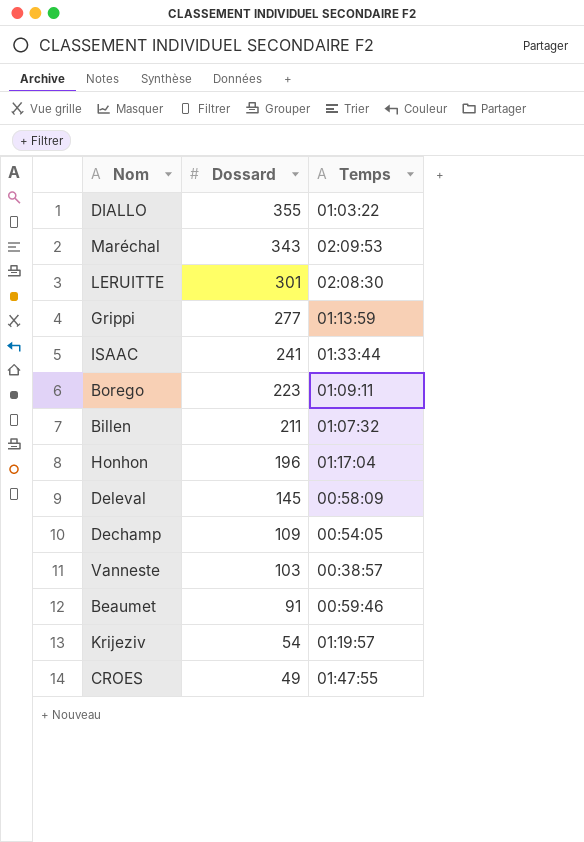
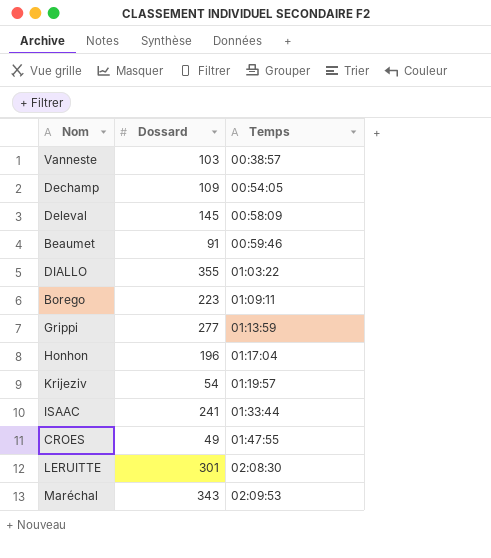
row order: Dossard descending -> Temps ascending
row Billen: 211 | 01:07:32 -> none

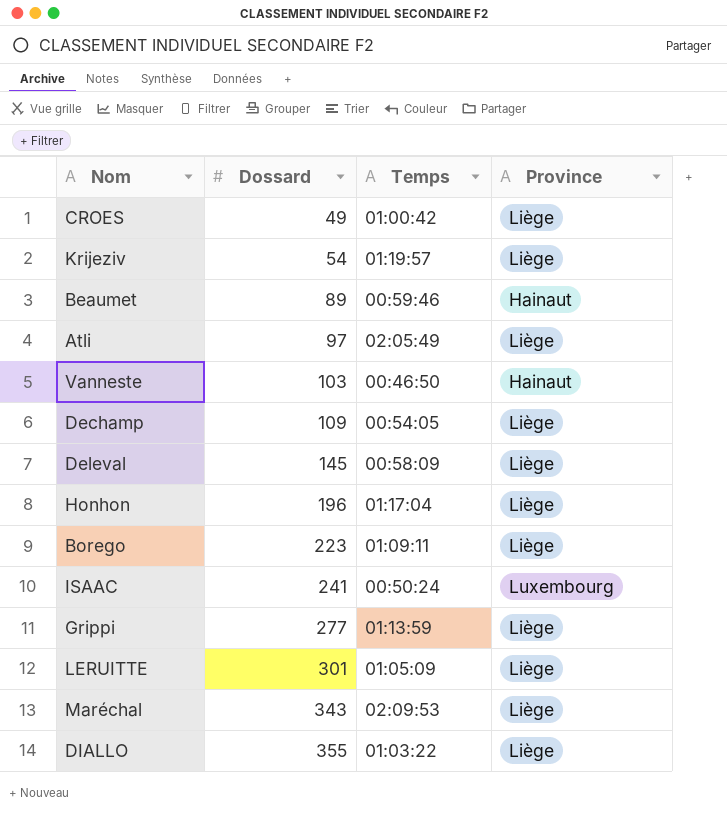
row order: Temps ascending -> Dossard ascending
column Province | position: none -> 4
CROES | Temps: 01:47:55 -> 01:00:42
Beaumet | Dossard: 91 -> 89
row Atli: none -> 97 | 02:05:49 | Liège
Vanneste | Temps: 00:38:57 -> 00:46:50
ISAAC | Temps: 01:33:44 -> 00:50:24
LERUITTE | Temps: 02:08:30 -> 01:05:09

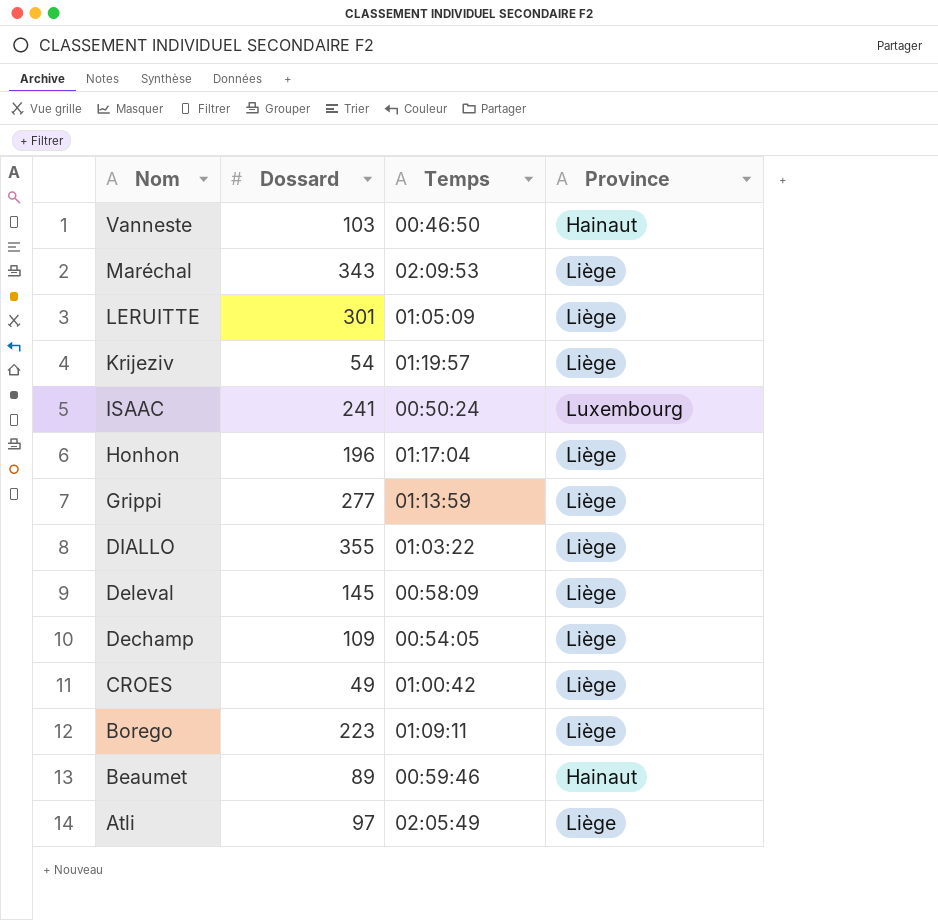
row order: Dossard ascending -> Nom descending

